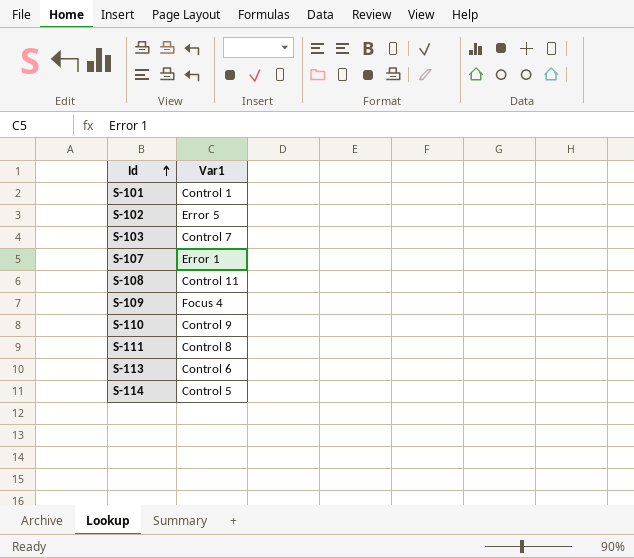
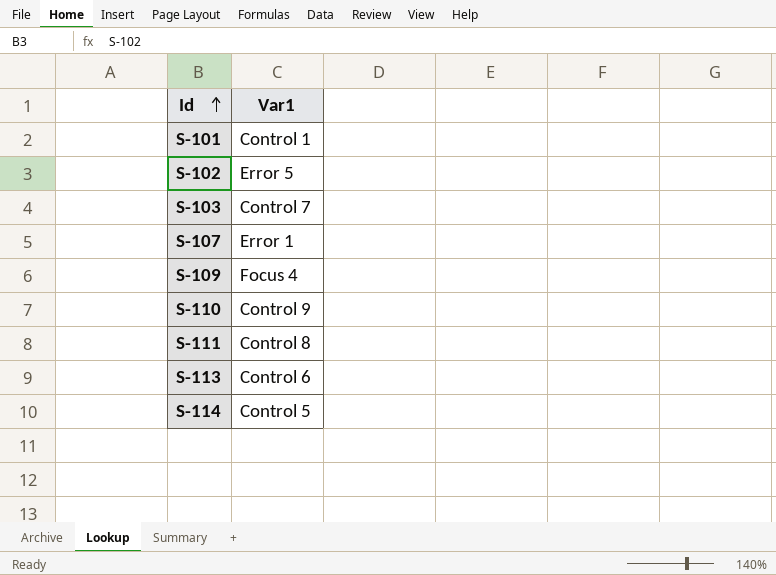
row S-108: Control 11 -> none

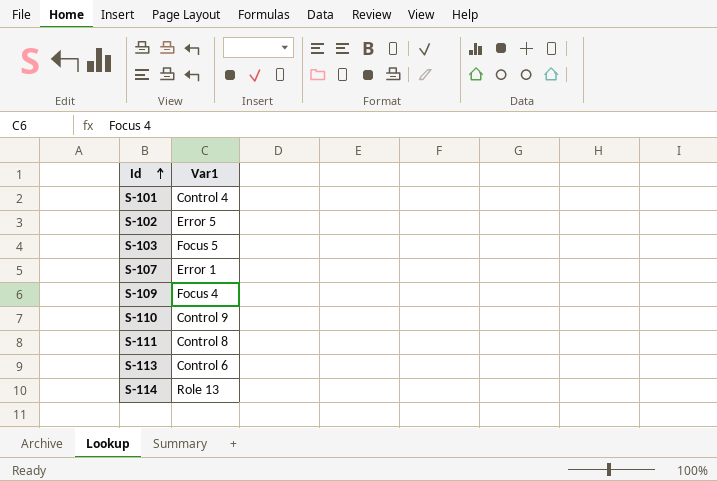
S-101 | Var1: Control 1 -> Control 4
S-103 | Var1: Control 7 -> Focus 5
S-114 | Var1: Control 5 -> Role 13

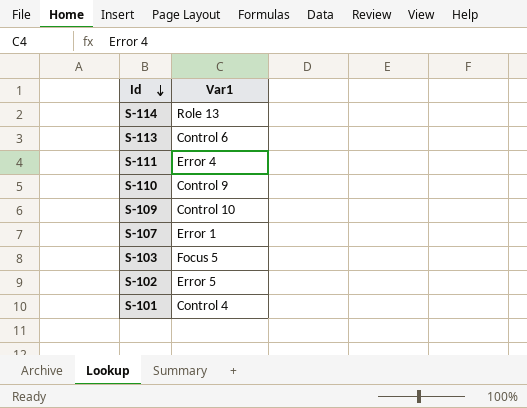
row order: Id ascending -> Id descending
S-111 | Var1: Control 8 -> Error 4
S-109 | Var1: Focus 4 -> Control 10

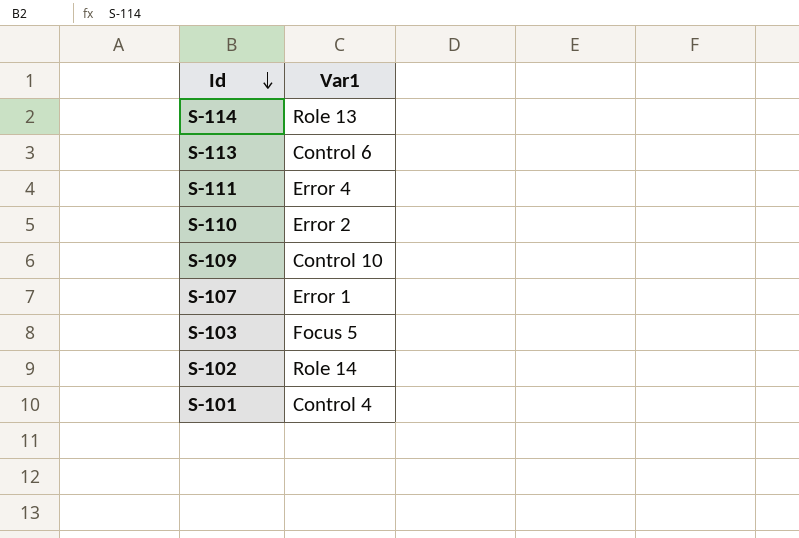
S-110 | Var1: Control 9 -> Error 2
S-102 | Var1: Error 5 -> Role 14

